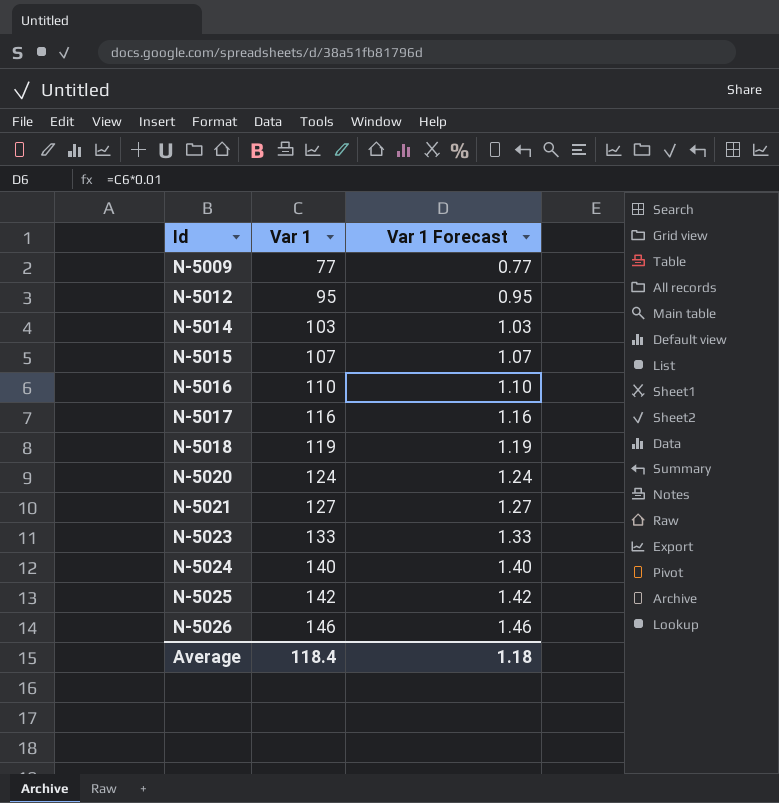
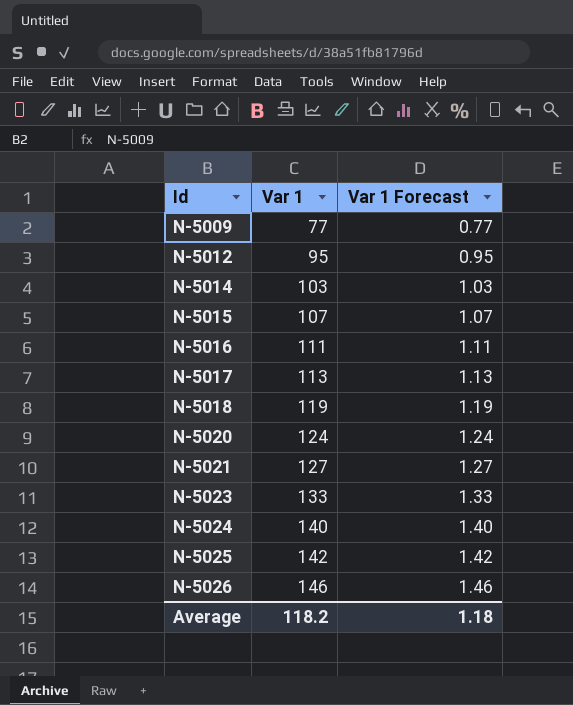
N-5016 | Var 1: 110 -> 111
N-5016 | Var 1 Forecast: 1.10 -> 1.11
N-5017 | Var 1: 116 -> 113
N-5017 | Var 1 Forecast: 1.16 -> 1.13
Average | Var 1: 118.4 -> 118.2

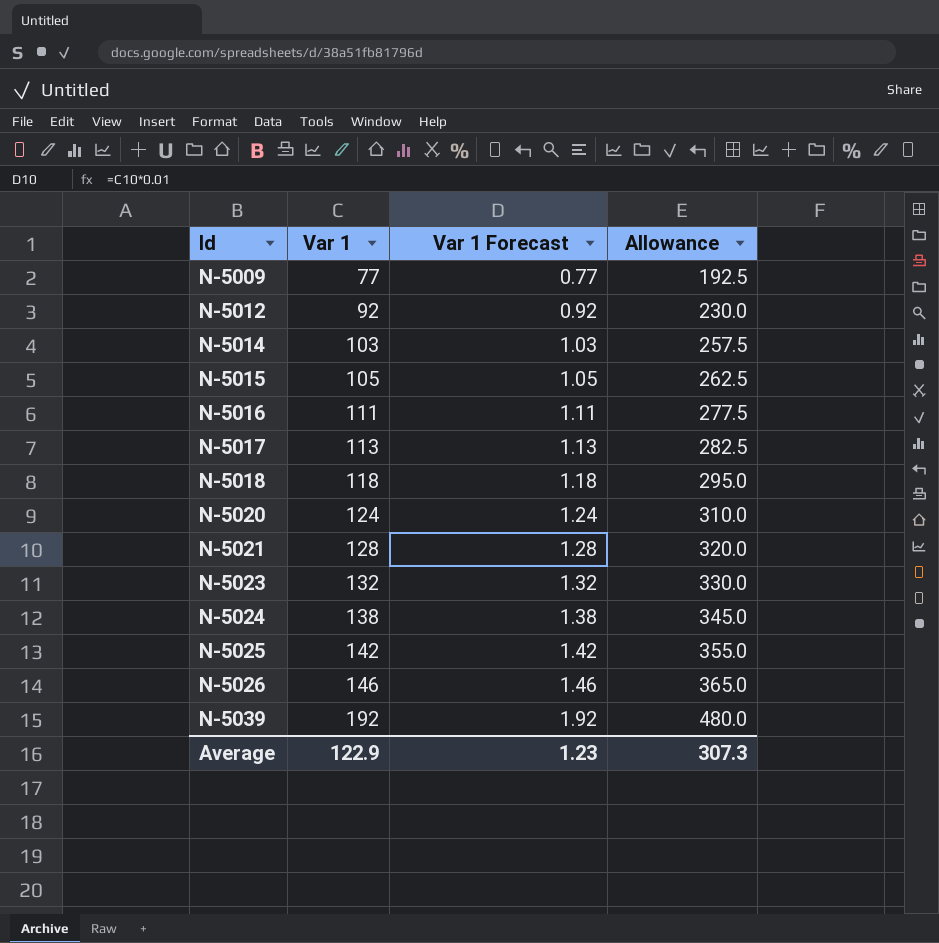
column Allowance | formula: none -> [Var 1] * 2.5
N-5012 | Var 1: 95 -> 92
N-5012 | Var 1 Forecast: 0.95 -> 0.92
N-5015 | Var 1: 107 -> 105
N-5015 | Var 1 Forecast: 1.07 -> 1.05
N-5018 | Var 1: 119 -> 118
N-5018 | Var 1 Forecast: 1.19 -> 1.18
N-5021 | Var 1: 127 -> 128
N-5021 | Var 1 Forecast: 1.27 -> 1.28
N-5023 | Var 1: 133 -> 132
N-5023 | Var 1 Forecast: 1.33 -> 1.32
N-5024 | Var 1: 140 -> 138
N-5024 | Var 1 Forecast: 1.40 -> 1.38
row N-5039: none -> 192 | 1.92 | 480.0
Average | Var 1: 118.2 -> 122.9
Average | Var 1 Forecast: 1.18 -> 1.23

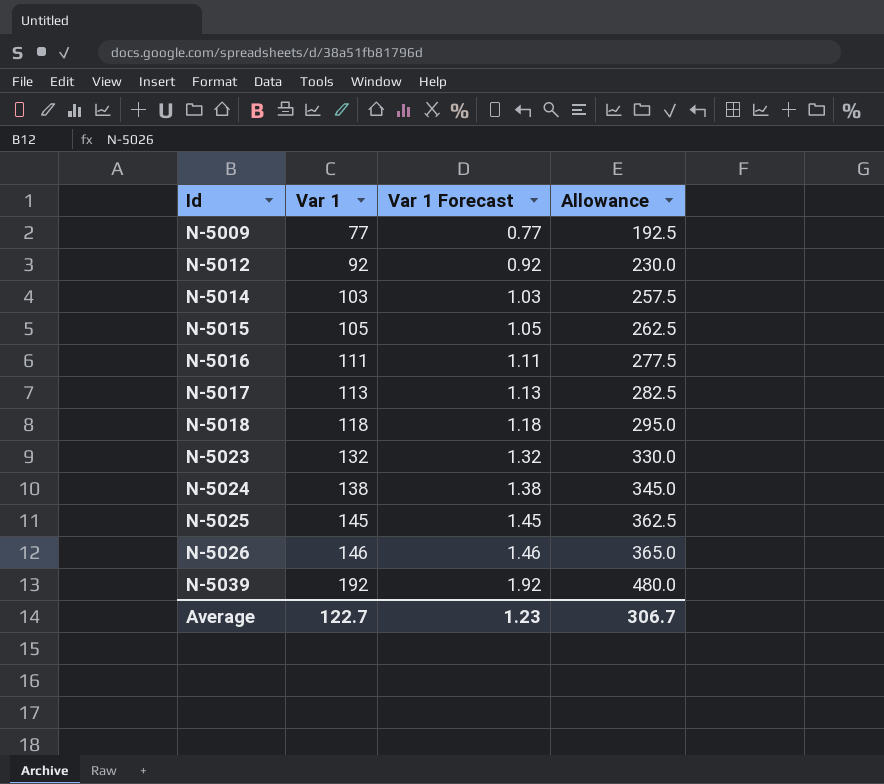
row N-5020: 124 | 1.24 | 310.0 -> none
row N-5021: 128 | 1.28 | 320.0 -> none
N-5025 | Var 1: 142 -> 145
N-5025 | Var 1 Forecast: 1.42 -> 1.45
N-5025 | Allowance: 355.0 -> 362.5
Average | Var 1: 122.9 -> 122.7
Average | Allowance: 307.3 -> 306.7

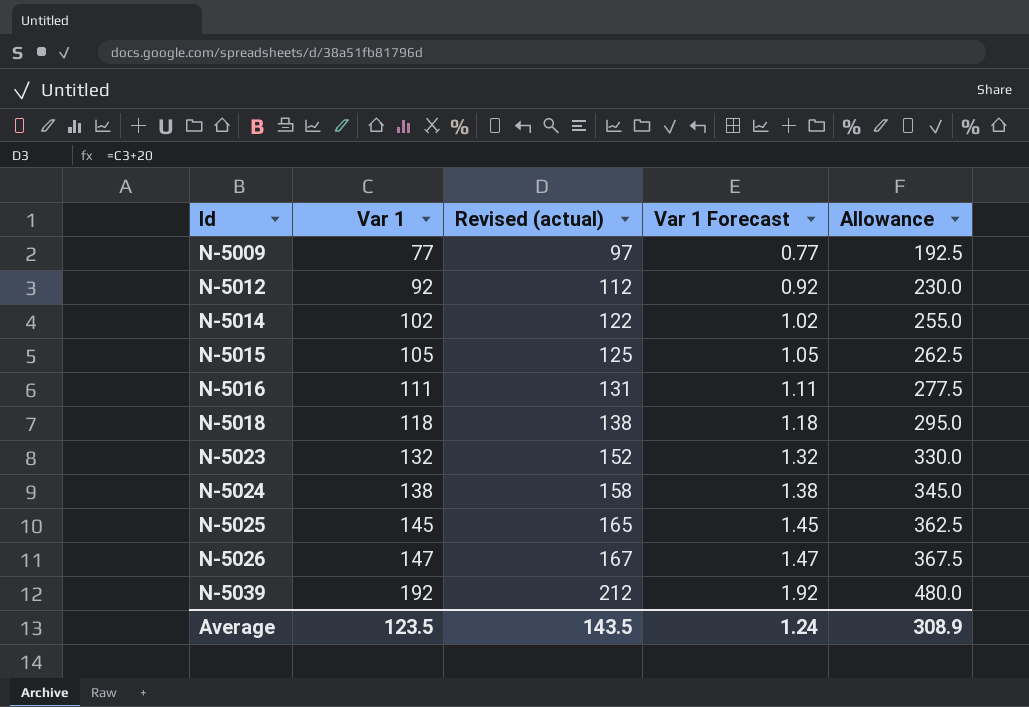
column Revised (actual) | formula: none -> [Var 1] + 20
row N-5017: 113 | 1.13 | 282.5 -> none
N-5014 | Var 1: 103 -> 102
N-5014 | Var 1 Forecast: 1.03 -> 1.02
N-5014 | Allowance: 257.5 -> 255.0
N-5026 | Var 1: 146 -> 147
N-5026 | Var 1 Forecast: 1.46 -> 1.47
N-5026 | Allowance: 365.0 -> 367.5
Average | Var 1: 122.7 -> 123.5
Average | Var 1 Forecast: 1.23 -> 1.24
Average | Allowance: 306.7 -> 308.9

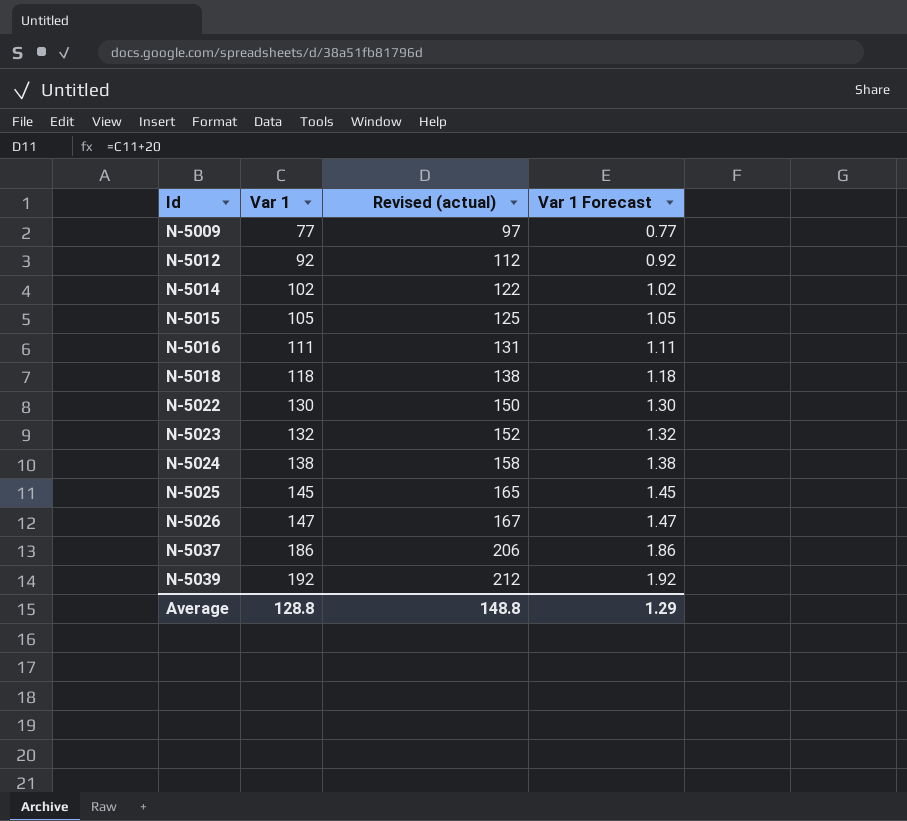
column Allowance | formula: [Var 1] * 2.5 -> none
row N-5022: none -> 130 | 150 | 1.30
row N-5037: none -> 186 | 206 | 1.86
Average | Var 1: 123.5 -> 128.8
Average | Revised (actual): 143.5 -> 148.8
Average | Var 1 Forecast: 1.24 -> 1.29

